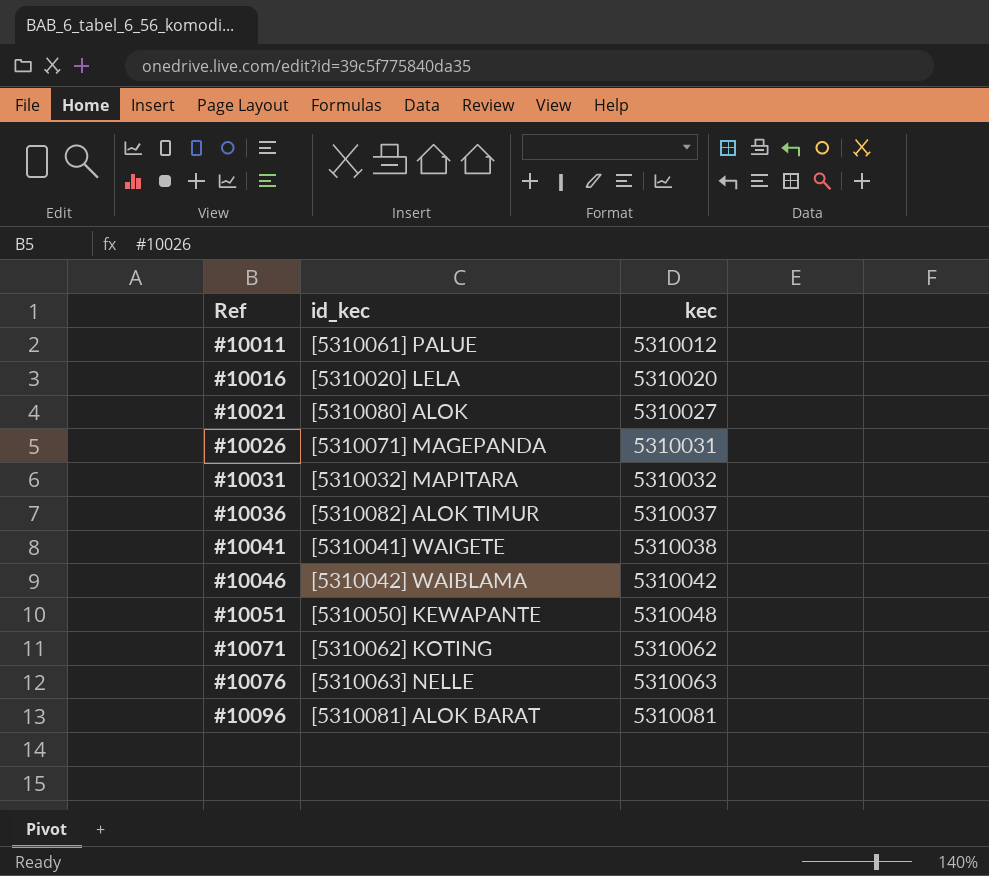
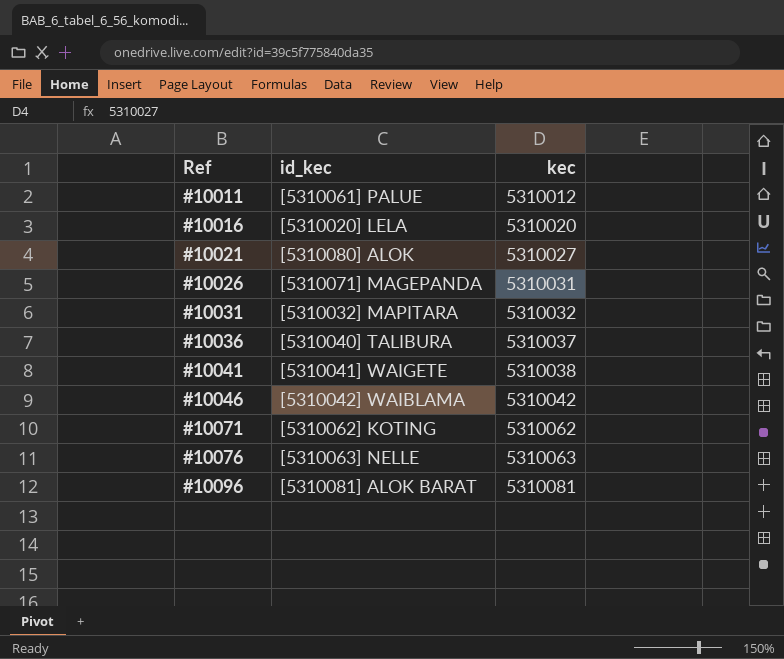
row #10051: [5310050] KEWAPANTE | 5310048 -> none
#10036 | id_kec: [5310082] ALOK TIMUR -> [5310040] TALIBURA

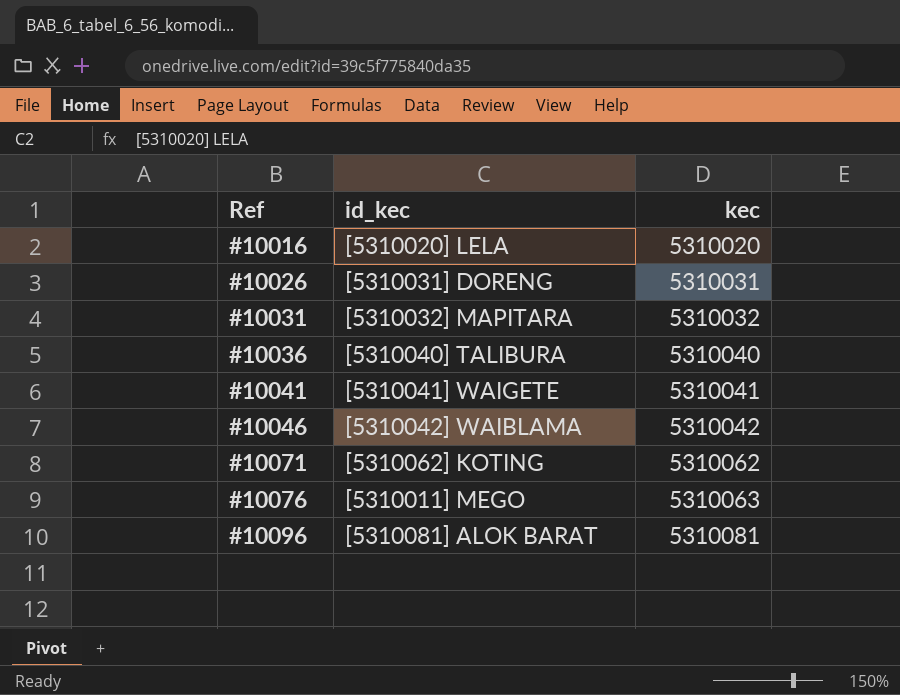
row #10011: [5310061] PALUE | 5310012 -> none
row #10021: [5310080] ALOK | 5310027 -> none
#10026 | id_kec: [5310071] MAGEPANDA -> [5310031] DORENG
#10036 | kec: 5310037 -> 5310040
#10041 | kec: 5310038 -> 5310041
#10076 | id_kec: [5310063] NELLE -> [5310011] MEGO

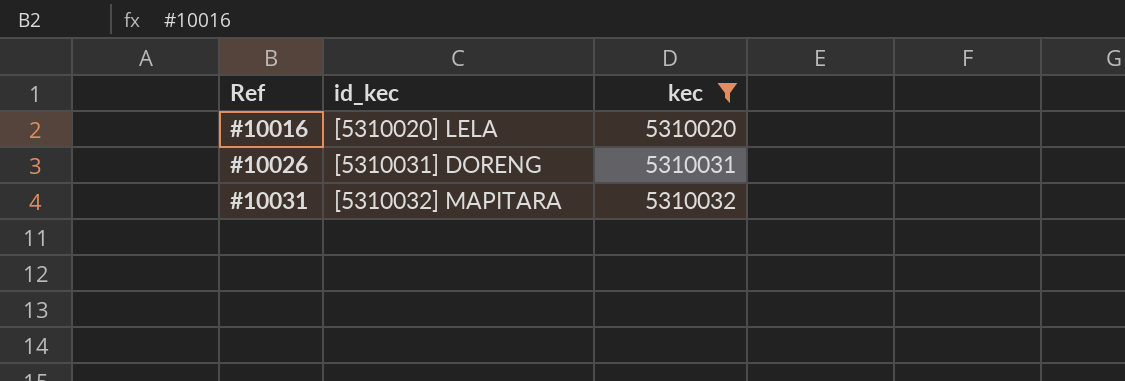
filter: none -> kec <= 5310032

